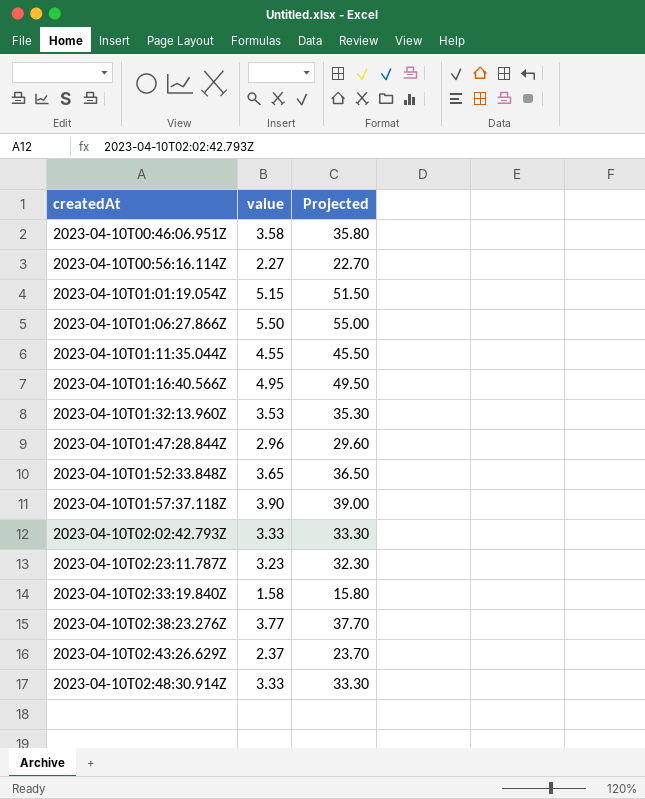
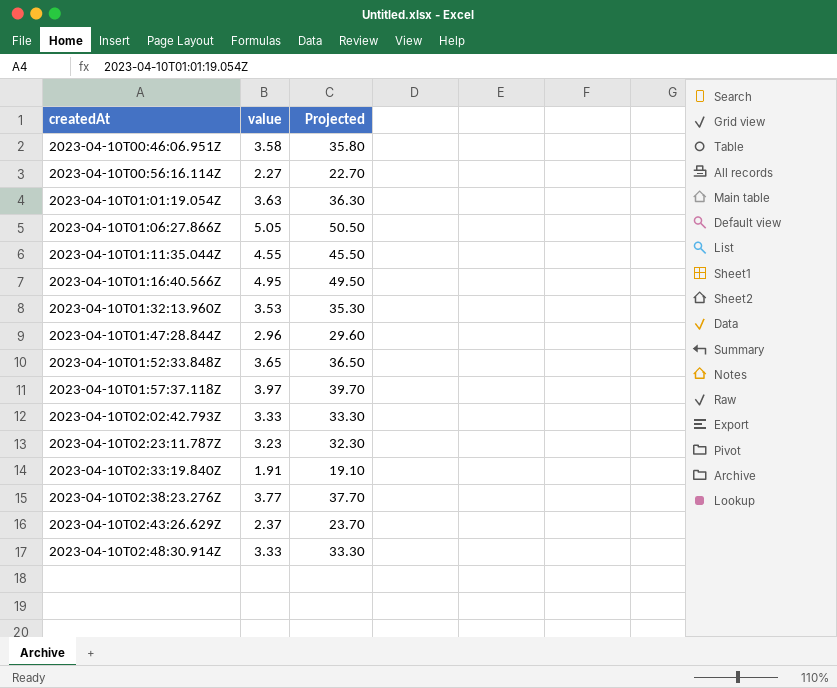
2023-04-10T01:01:19.054Z | value: 5.15 -> 3.63
2023-04-10T01:01:19.054Z | Projected: 51.50 -> 36.30
2023-04-10T01:06:27.866Z | value: 5.50 -> 5.05
2023-04-10T01:06:27.866Z | Projected: 55.00 -> 50.50
2023-04-10T01:57:37.118Z | value: 3.90 -> 3.97
2023-04-10T01:57:37.118Z | Projected: 39.00 -> 39.70
2023-04-10T02:33:19.840Z | value: 1.58 -> 1.91
2023-04-10T02:33:19.840Z | Projected: 15.80 -> 19.10

